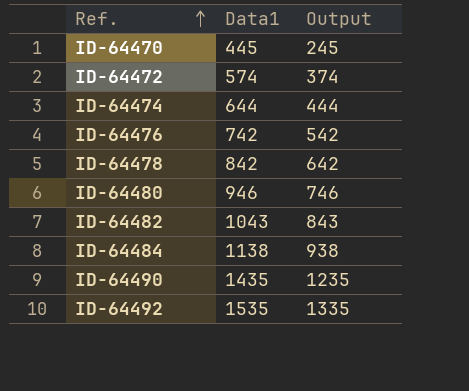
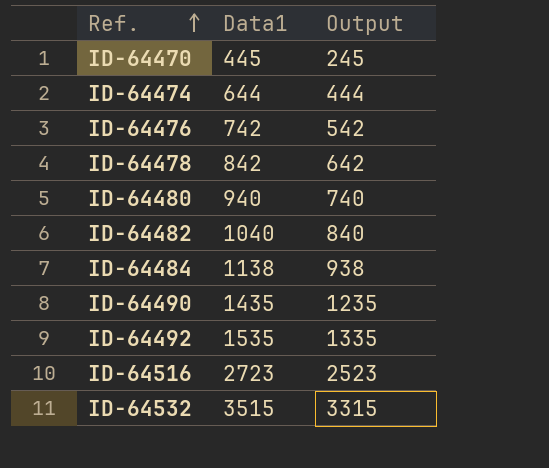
row ID-64472: 574 | 374 -> none
ID-64480 | Data1: 946 -> 940
ID-64480 | Output: 746 -> 740
ID-64482 | Data1: 1043 -> 1040
ID-64482 | Output: 843 -> 840
row ID-64516: none -> 2723 | 2523
row ID-64532: none -> 3515 | 3315

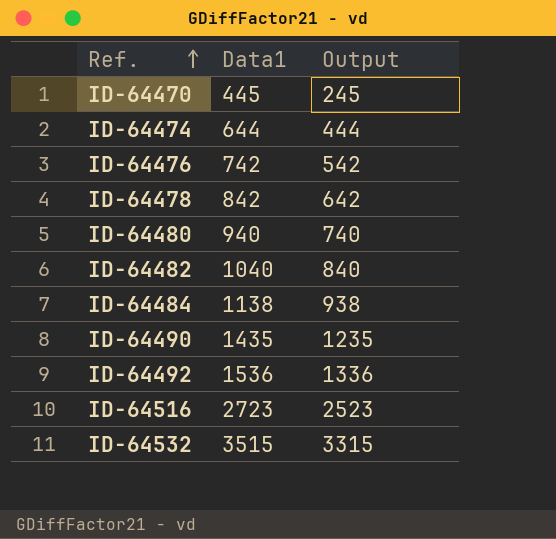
ID-64492 | Data1: 1535 -> 1536
ID-64492 | Output: 1335 -> 1336

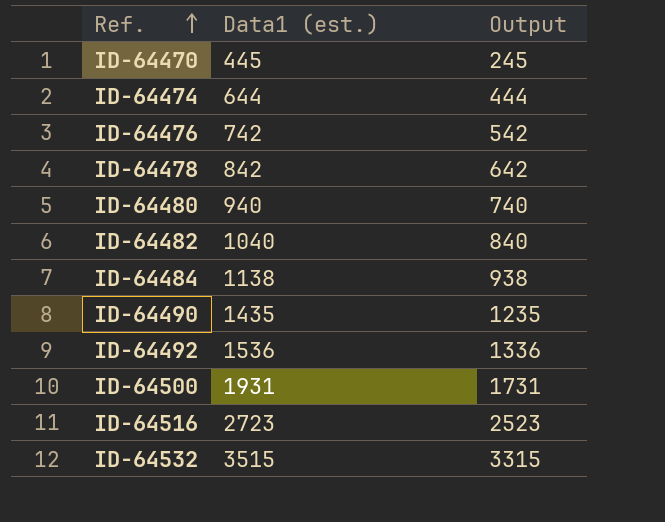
column name: Data1 -> Data1 (est.)
row ID-64500: none -> 1931 | 1731

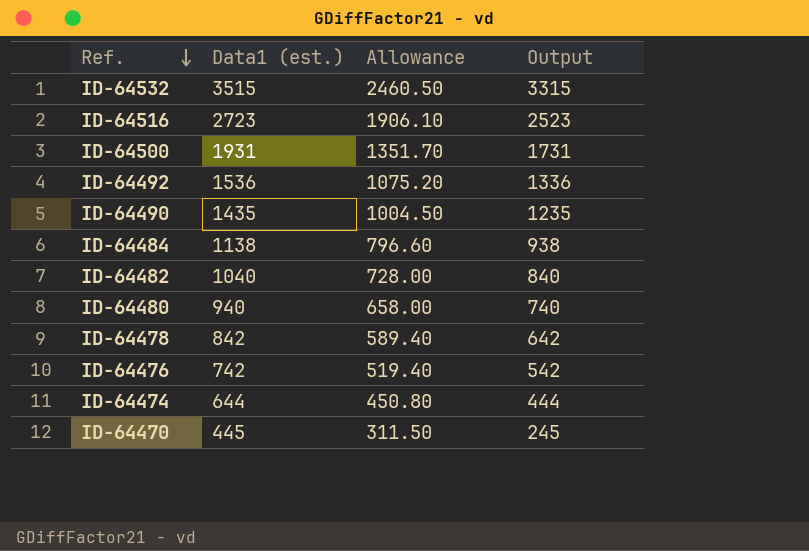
row order: Ref. ascending -> Ref. descending
column Allowance | formula: none -> [Data1 (est.)] * 0.7

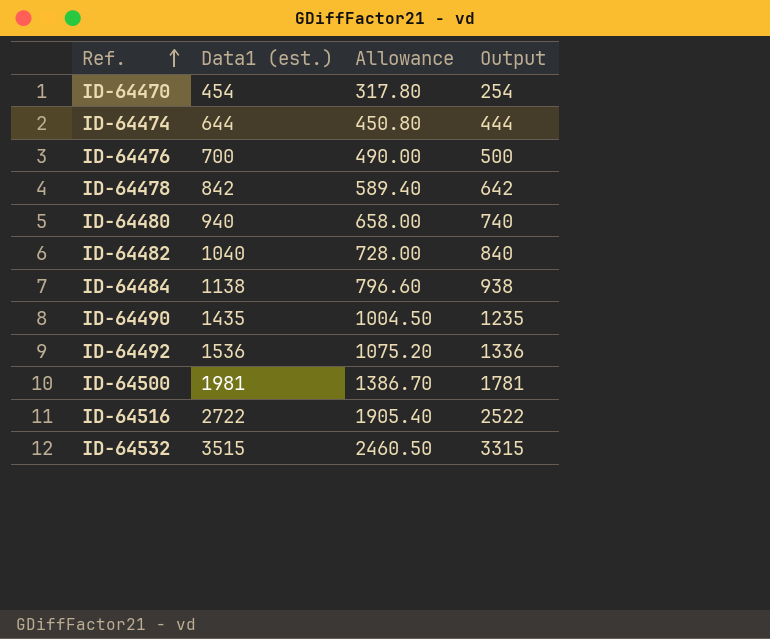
row order: Ref. descending -> Ref. ascending
ID-64470 | Data1 (est.): 445 -> 454
ID-64470 | Allowance: 311.50 -> 317.80
ID-64470 | Output: 245 -> 254
ID-64476 | Data1 (est.): 742 -> 700
ID-64476 | Allowance: 519.40 -> 490.00
ID-64476 | Output: 542 -> 500
ID-64500 | Data1 (est.): 1931 -> 1981
ID-64500 | Allowance: 1351.70 -> 1386.70
ID-64500 | Output: 1731 -> 1781
ID-64516 | Data1 (est.): 2723 -> 2722
ID-64516 | Allowance: 1906.10 -> 1905.40
ID-64516 | Output: 2523 -> 2522

